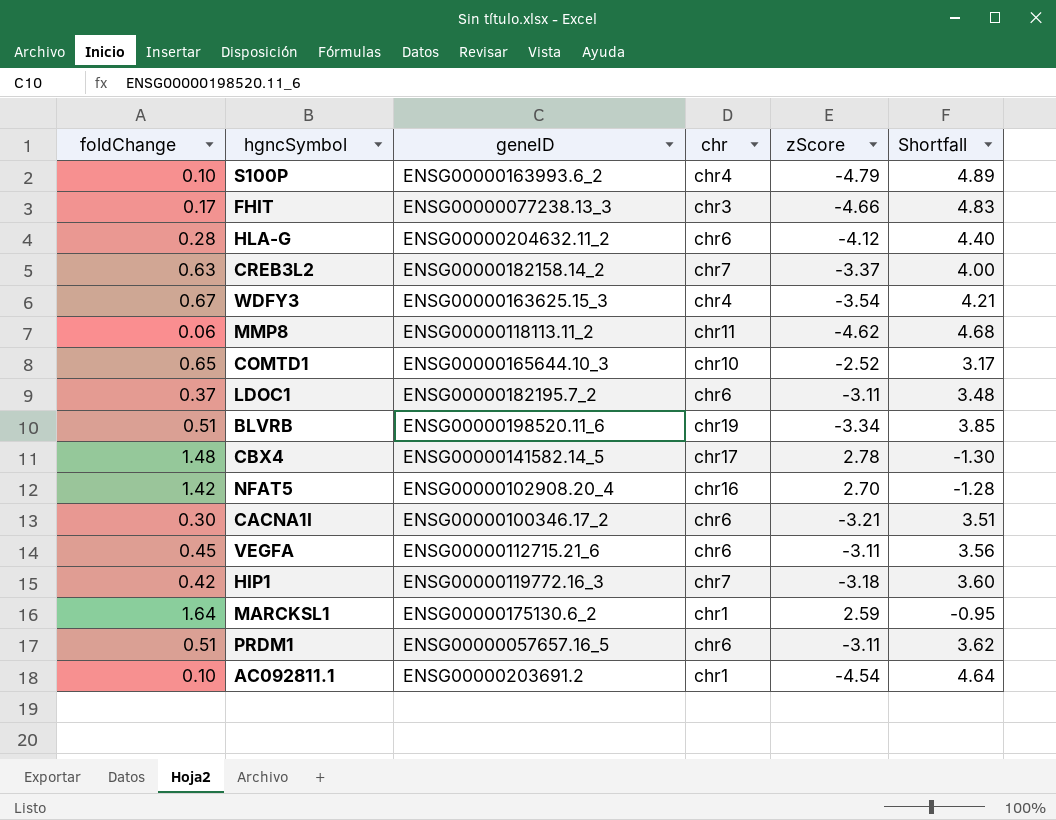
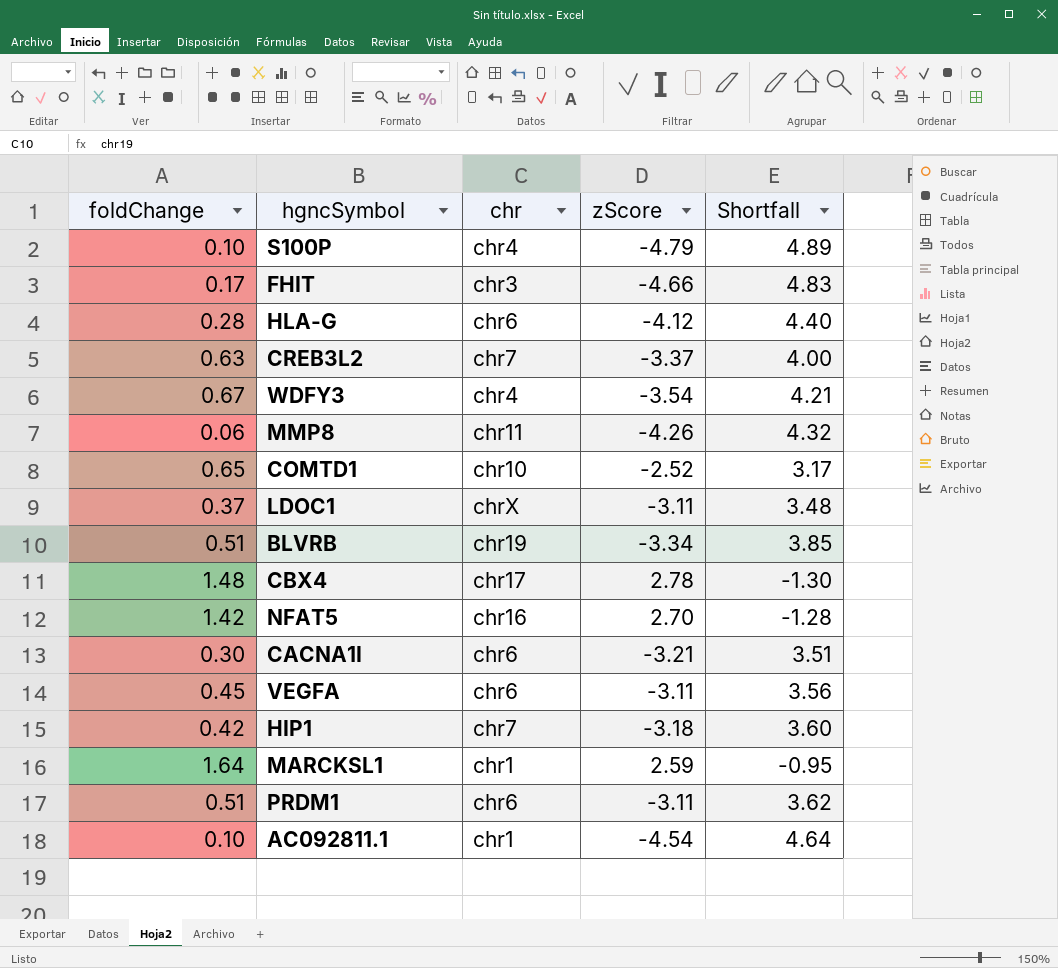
column geneID | position: 3 -> none
MMP8 | zScore: -4.62 -> -4.26
MMP8 | Shortfall: 4.68 -> 4.32
LDOC1 | chr: chr6 -> chrX

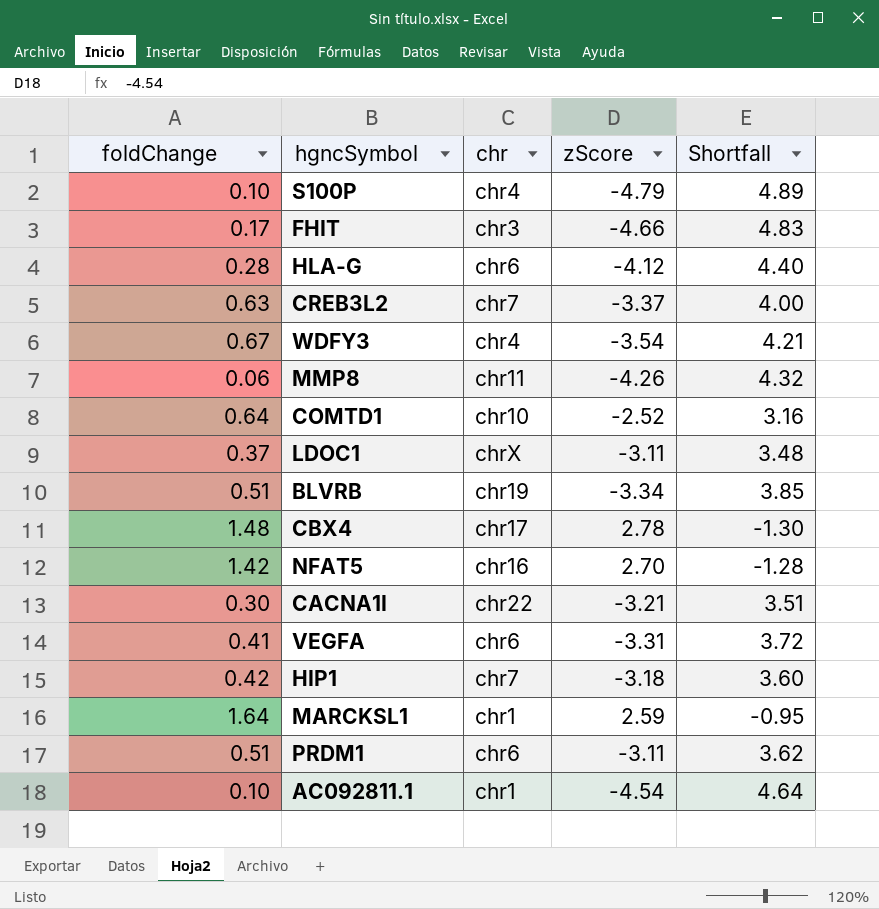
COMTD1 | foldChange: 0.65 -> 0.64
COMTD1 | Shortfall: 3.17 -> 3.16
CACNA1I | chr: chr6 -> chr22
VEGFA | foldChange: 0.45 -> 0.41
VEGFA | zScore: -3.11 -> -3.31
VEGFA | Shortfall: 3.56 -> 3.72

